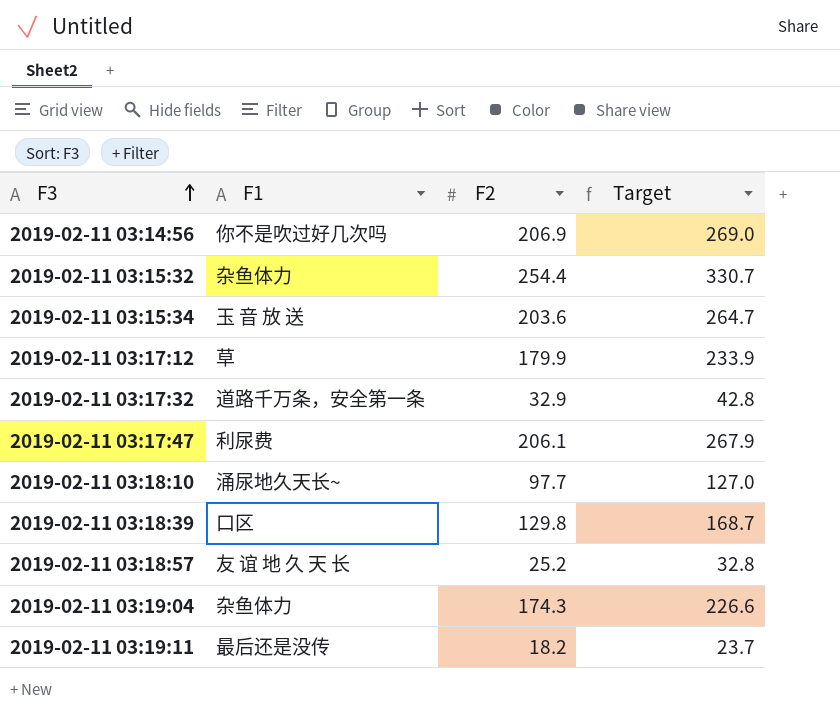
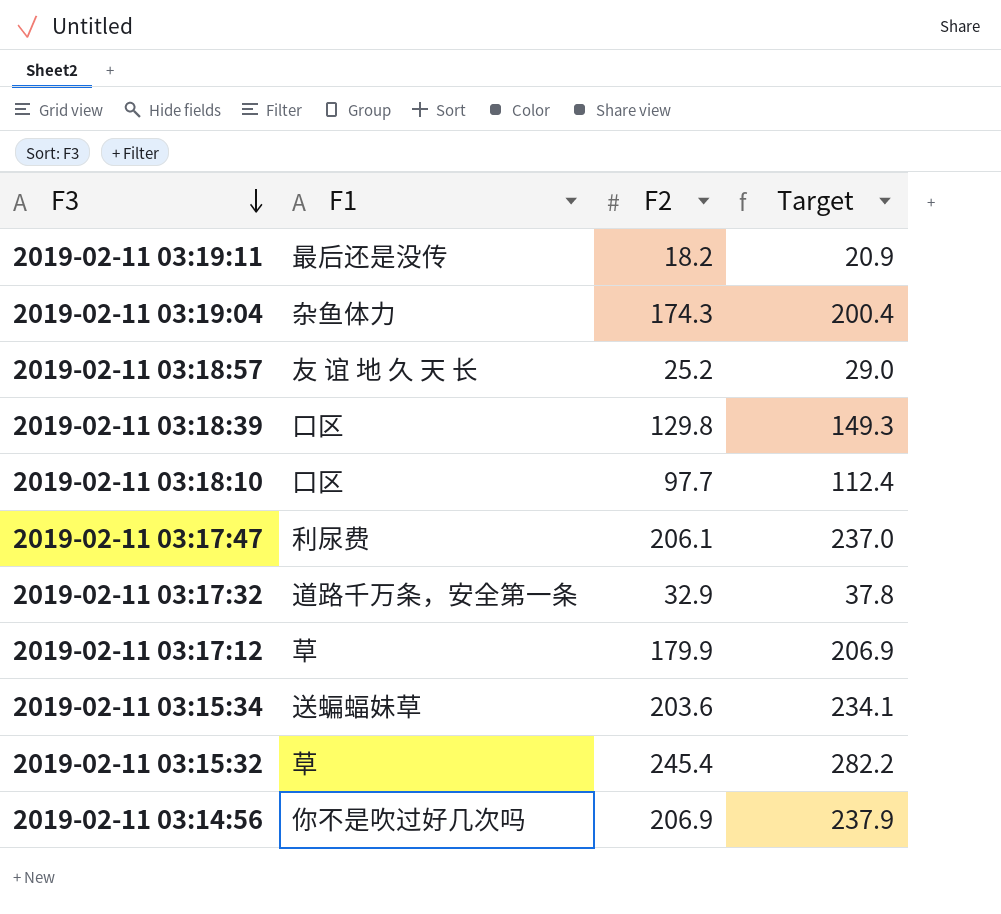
row order: F3 ascending -> F3 descending
column Target | formula: [F2] * 1.3 -> [F2] * 1.15
2019-02-11 03:18:10 | F1: 涌尿地久天长~ -> 口区
2019-02-11 03:15:34 | F1: 玉 音 放 送 -> 送蝙蝠妹草
2019-02-11 03:15:32 | F1: 杂鱼体力 -> 草
2019-02-11 03:15:32 | F2: 254.4 -> 245.4

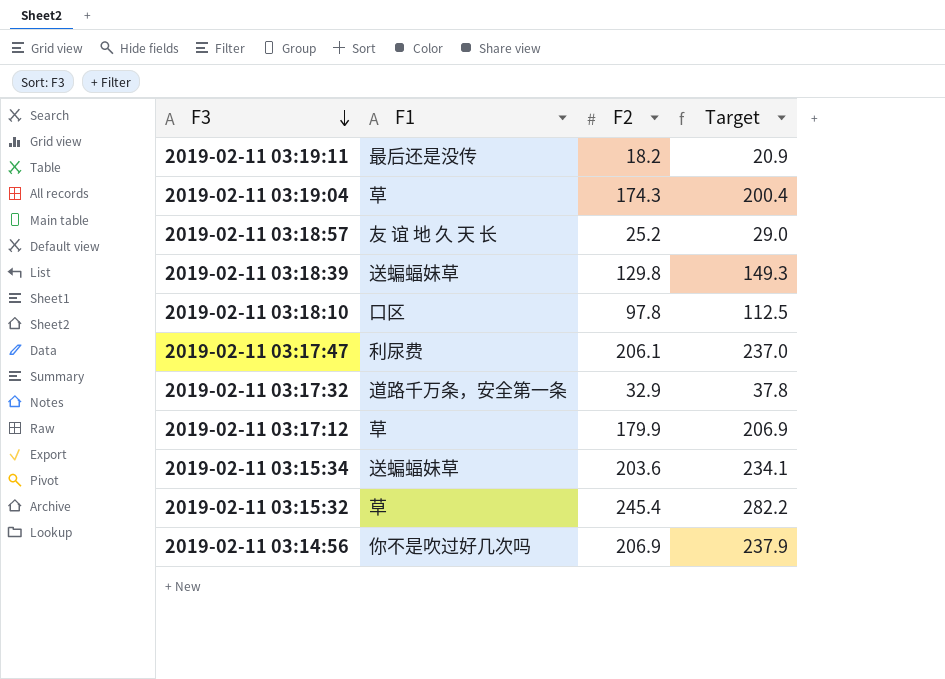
2019-02-11 03:19:04 | F1: 杂鱼体力 -> 草
2019-02-11 03:18:39 | F1: 口区 -> 送蝙蝠妹草
2019-02-11 03:18:10 | F2: 97.7 -> 97.8
2019-02-11 03:18:10 | Target: 112.4 -> 112.5

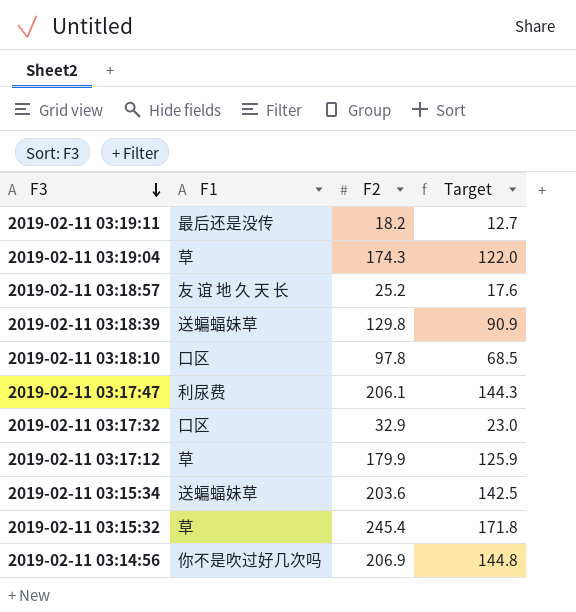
column Target | formula: [F2] * 1.15 -> [F2] * 0.7
2019-02-11 03:17:32 | F1: 道路千万条，安全第一条 -> 口区

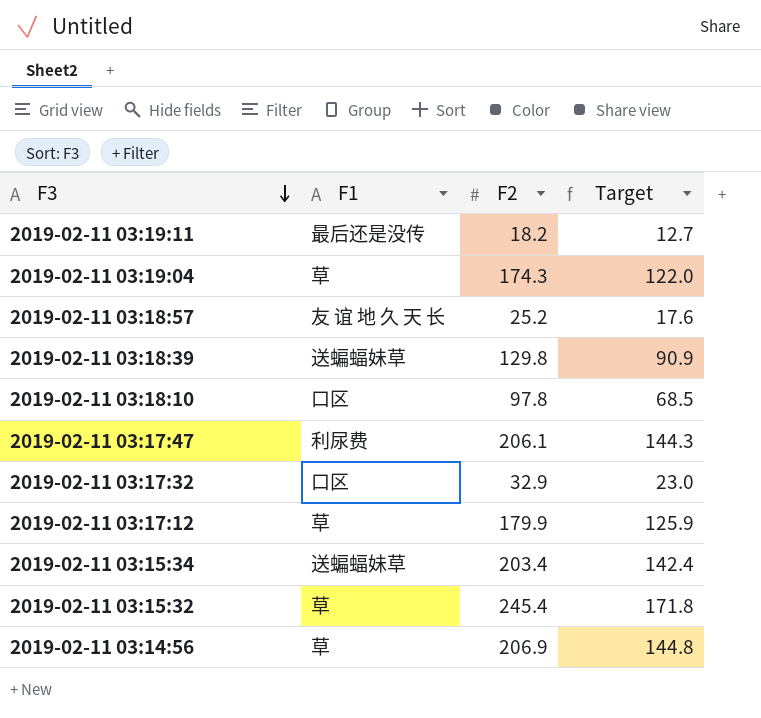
2019-02-11 03:15:34 | F2: 203.6 -> 203.4
2019-02-11 03:15:34 | Target: 142.5 -> 142.4
2019-02-11 03:14:56 | F1: 你不是吹过好几次吗 -> 草

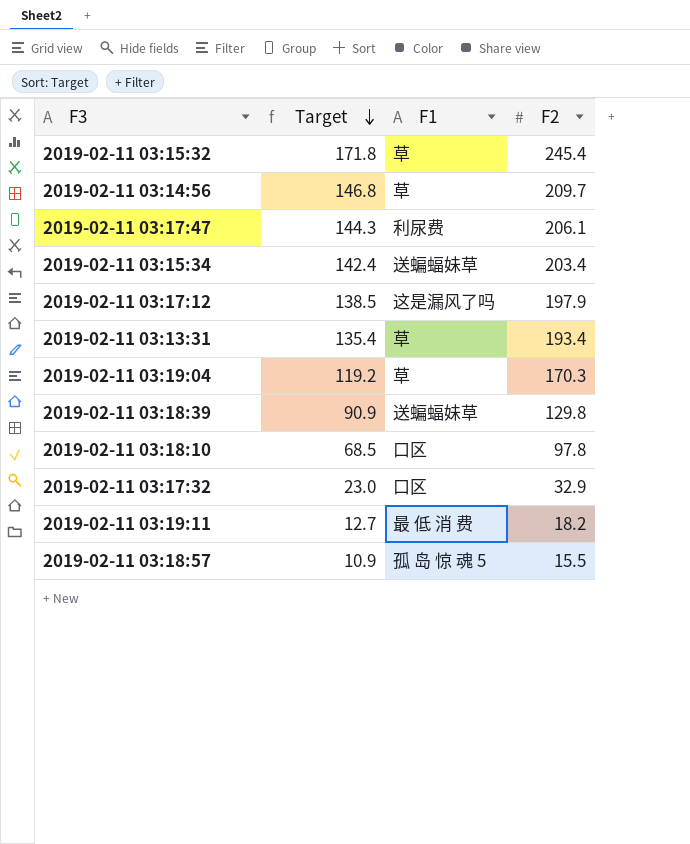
row order: F3 descending -> Target descending
column Target | position: 4 -> 2
2019-02-11 03:14:56 | Target: 144.8 -> 146.8
2019-02-11 03:14:56 | F2: 206.9 -> 209.7
2019-02-11 03:17:12 | Target: 125.9 -> 138.5
2019-02-11 03:17:12 | F1: 草 -> 这是漏风了吗
2019-02-11 03:17:12 | F2: 179.9 -> 197.9
row 2019-02-11 03:13:31: none -> 135.4 | 草 | 193.4
2019-02-11 03:19:04 | Target: 122.0 -> 119.2
2019-02-11 03:19:04 | F2: 174.3 -> 170.3
2019-02-11 03:19:11 | F1: 最后还是没传 -> 最 低 消 费
2019-02-11 03:18:57 | Target: 17.6 -> 10.9
2019-02-11 03:18:57 | F1: 友 谊 地 久 天 长 -> 孤 岛 惊 魂 5
2019-02-11 03:18:57 | F2: 25.2 -> 15.5

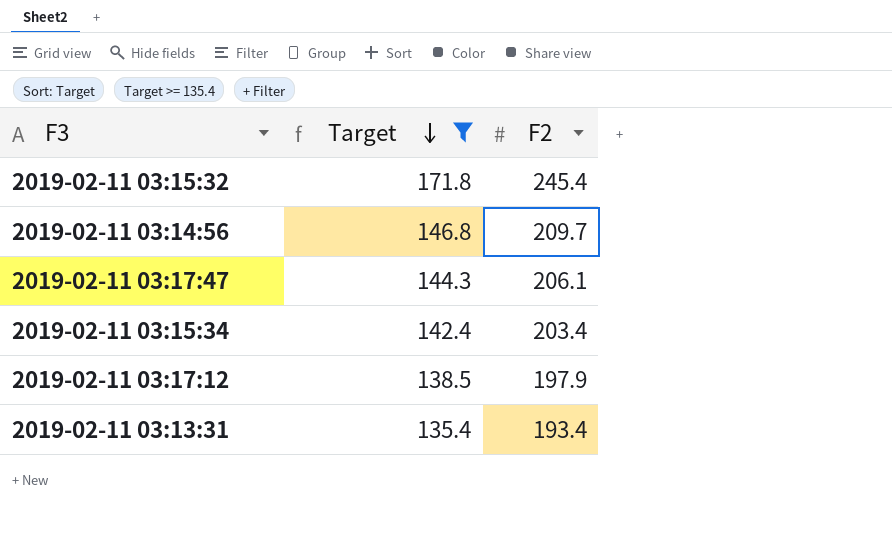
filter: none -> Target >= 135.4
column F1 | position: 3 -> none

